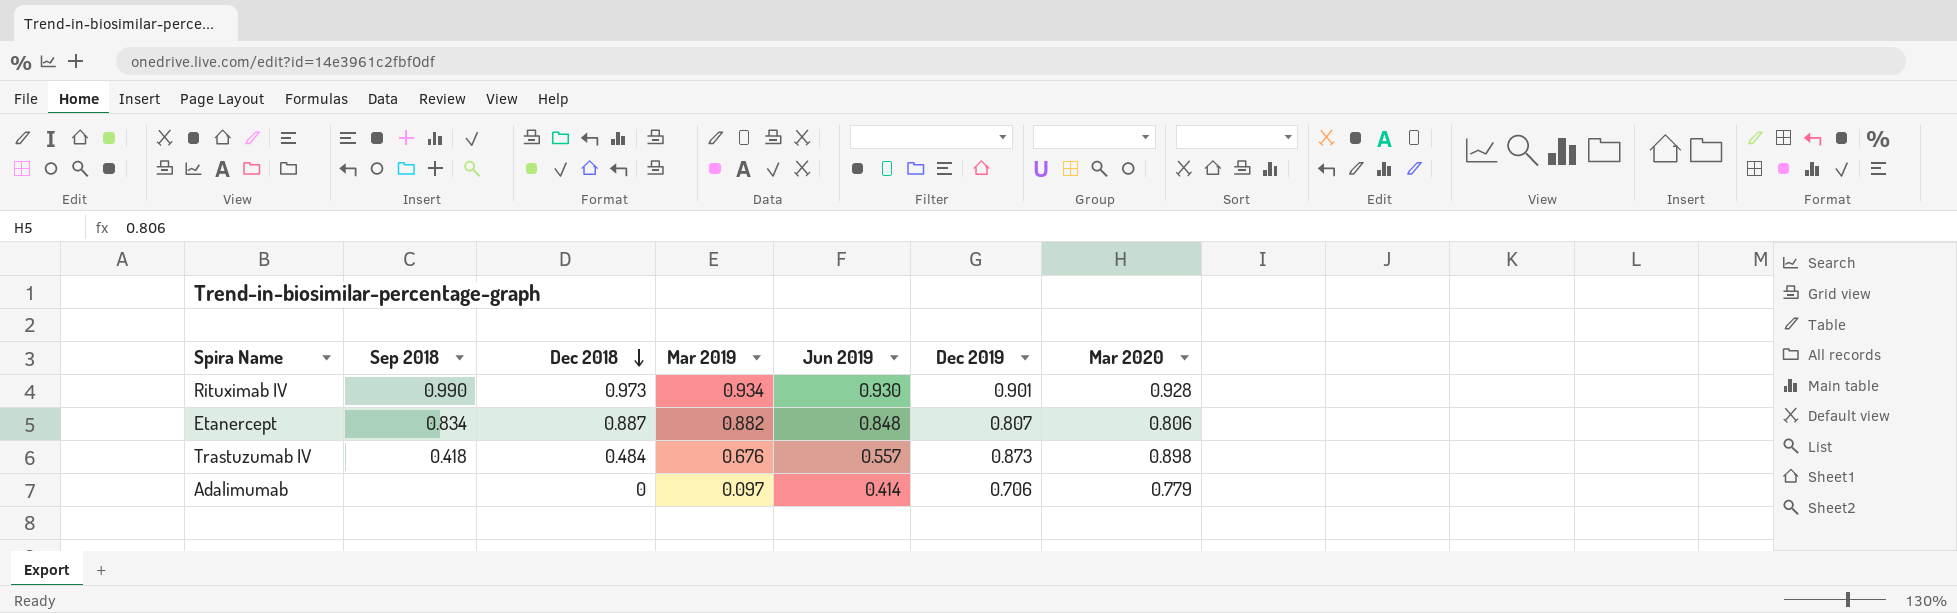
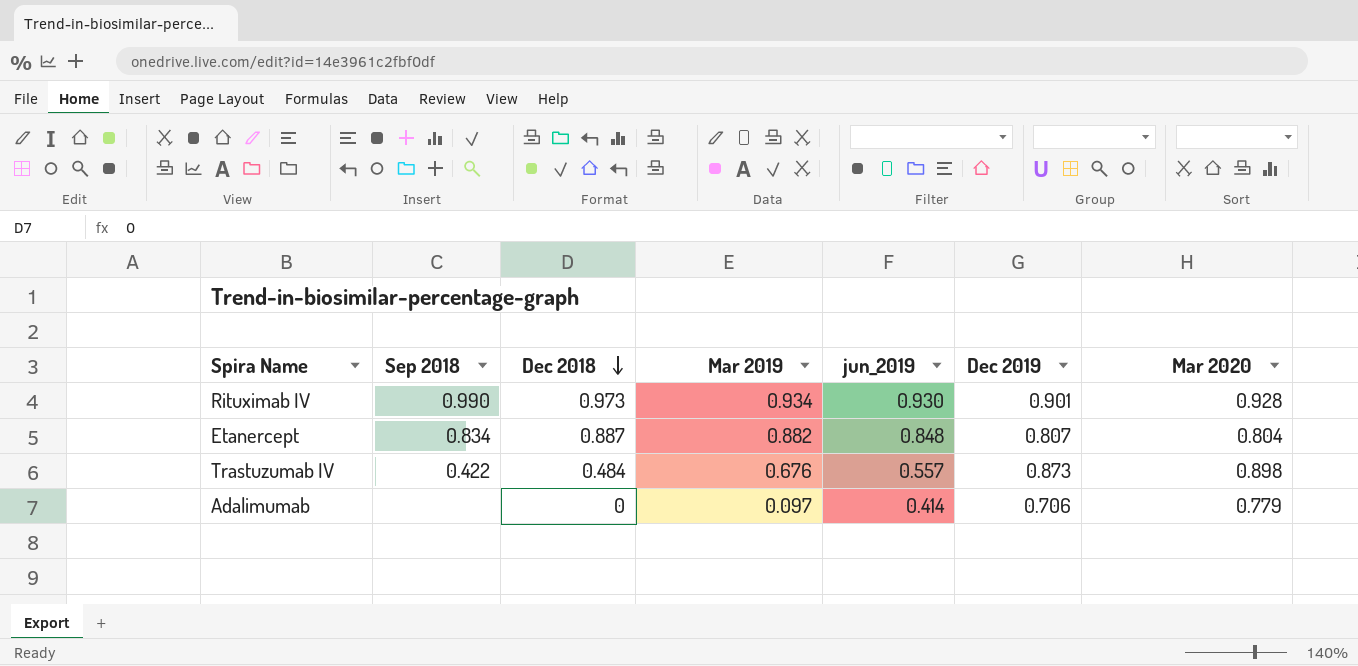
column name: Jun 2019 -> jun_2019
Etanercept | Mar 2020: 0.806 -> 0.804
Trastuzumab IV | Sep 2018: 0.418 -> 0.422

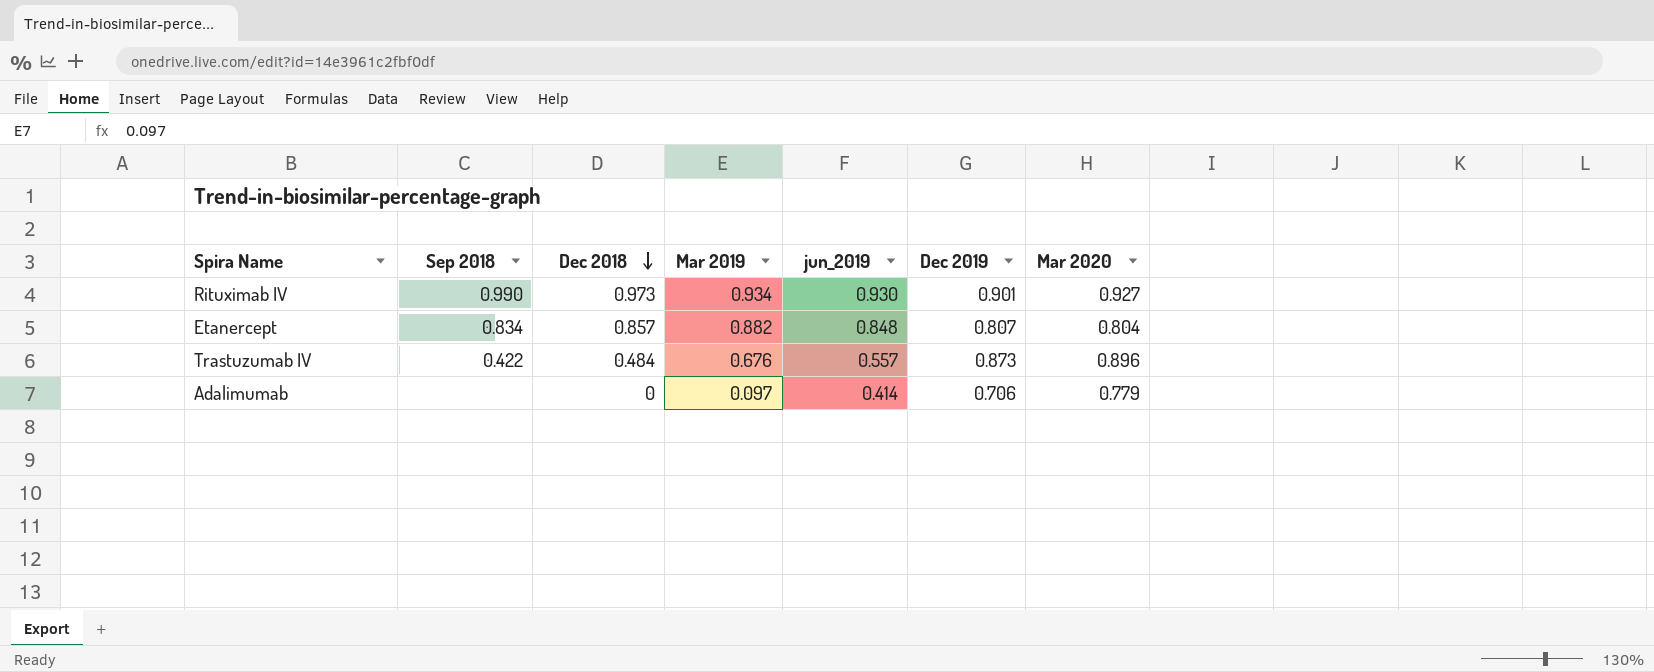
Rituximab IV | Mar 2020: 0.928 -> 0.927
Etanercept | Dec 2018: 0.887 -> 0.857
Trastuzumab IV | Mar 2020: 0.898 -> 0.896

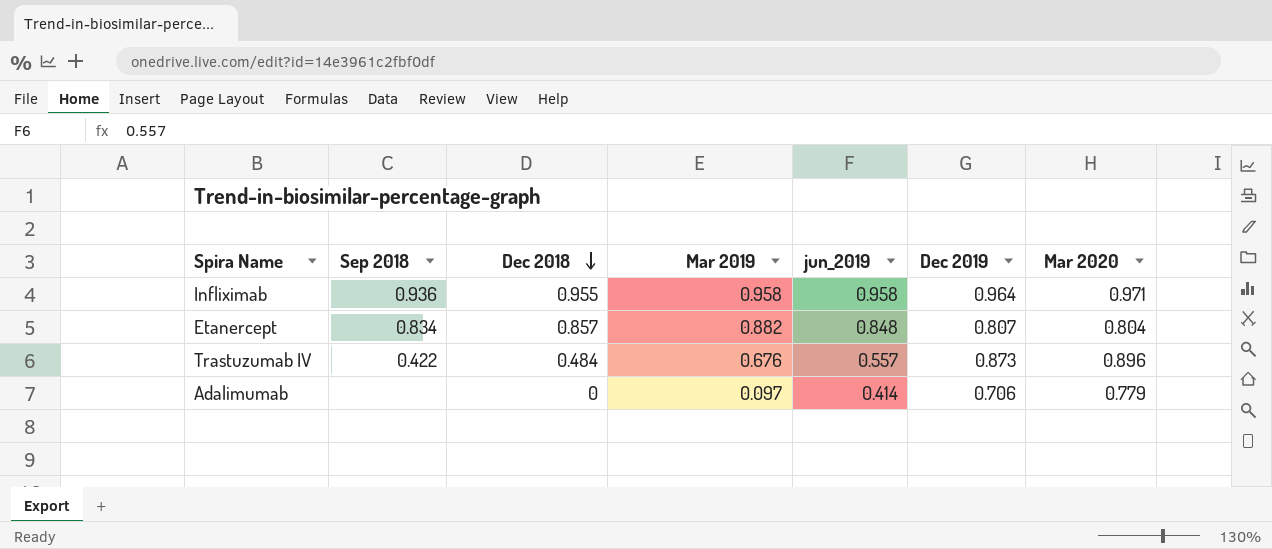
row Rituximab IV: 0.990 | 0.973 | 0.934 | 0.930 | 0.901 | 0.927 -> none
row Infliximab: none -> 0.936 | 0.955 | 0.958 | 0.958 | 0.964 | 0.971

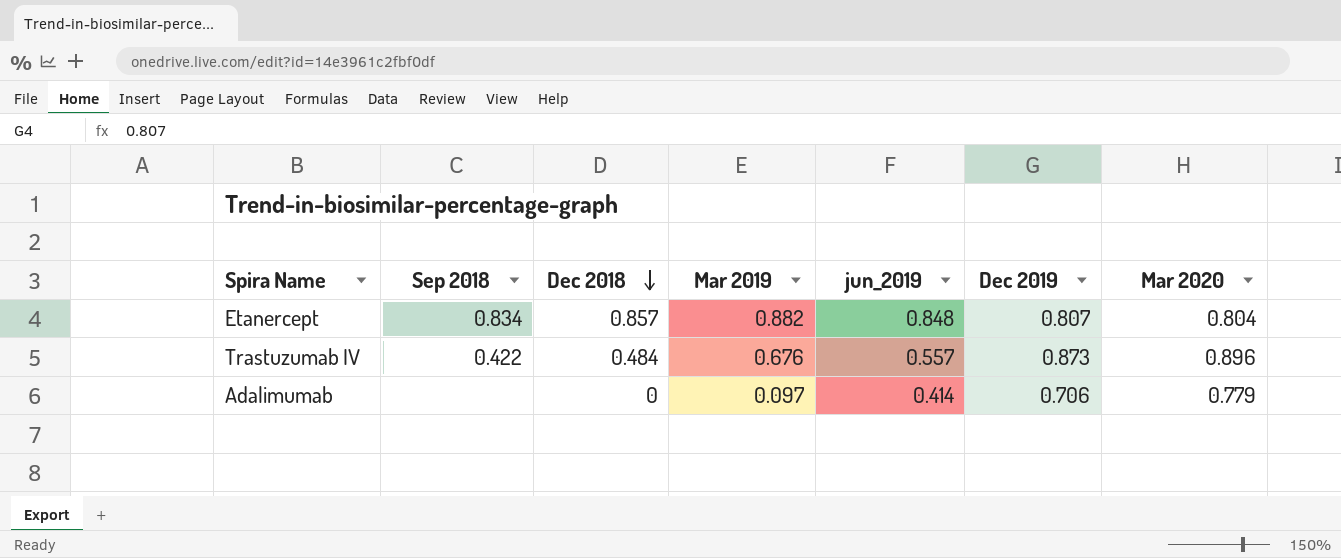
row Infliximab: 0.936 | 0.955 | 0.958 | 0.958 | 0.964 | 0.971 -> none

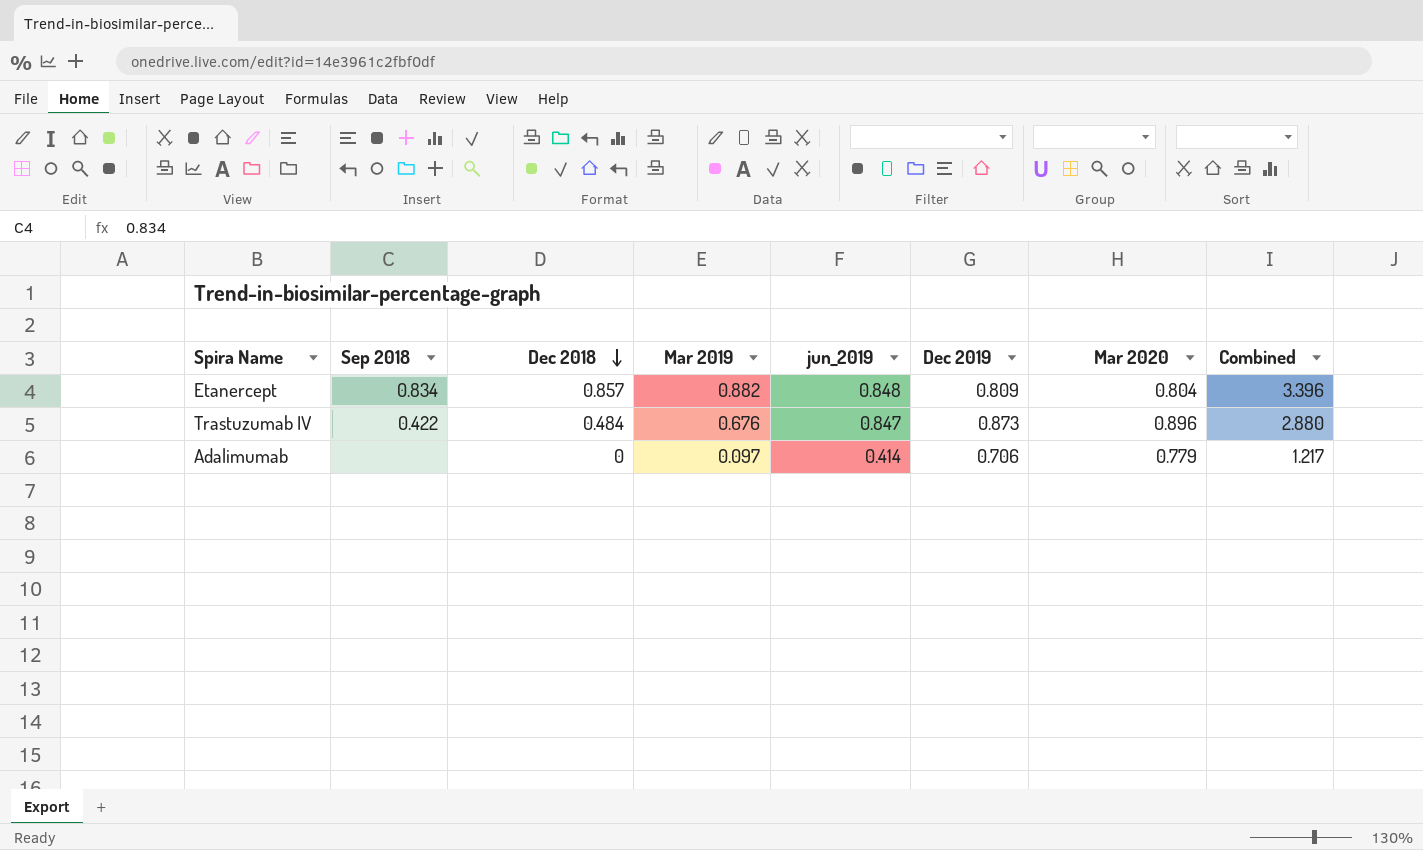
column Combined | formula: none -> [Dec 2018] + [Mar 2019] + [jun_2019] + [Dec 2019]
Etanercept | Dec 2019: 0.807 -> 0.809
Trastuzumab IV | jun_2019: 0.557 -> 0.847

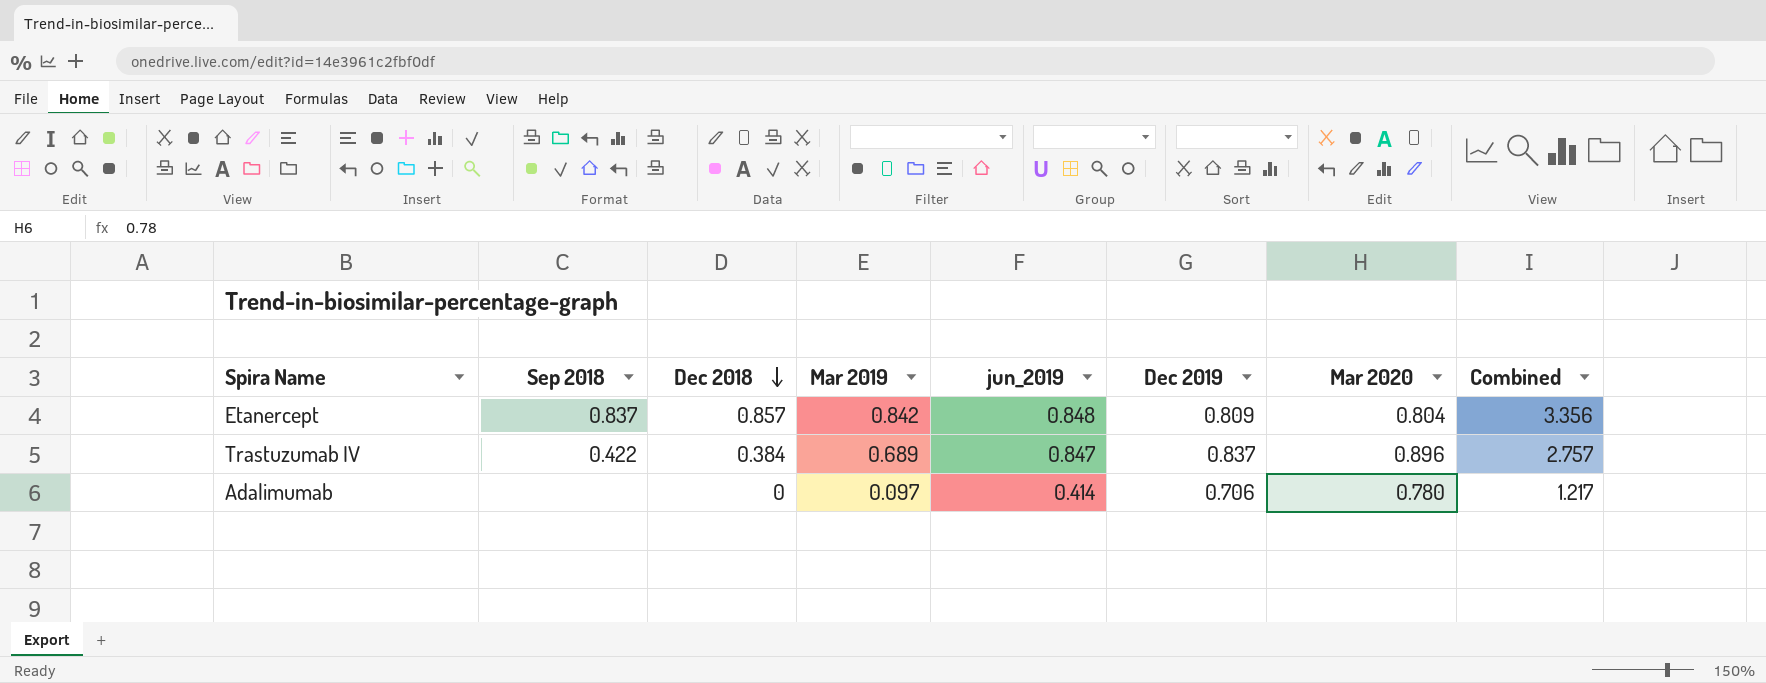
Etanercept | Sep 2018: 0.834 -> 0.837
Etanercept | Mar 2019: 0.882 -> 0.842
Etanercept | Combined: 3.396 -> 3.356
Trastuzumab IV | Dec 2018: 0.484 -> 0.384
Trastuzumab IV | Mar 2019: 0.676 -> 0.689
Trastuzumab IV | Dec 2019: 0.873 -> 0.837
Trastuzumab IV | Combined: 2.880 -> 2.757
Adalimumab | Mar 2020: 0.779 -> 0.780

